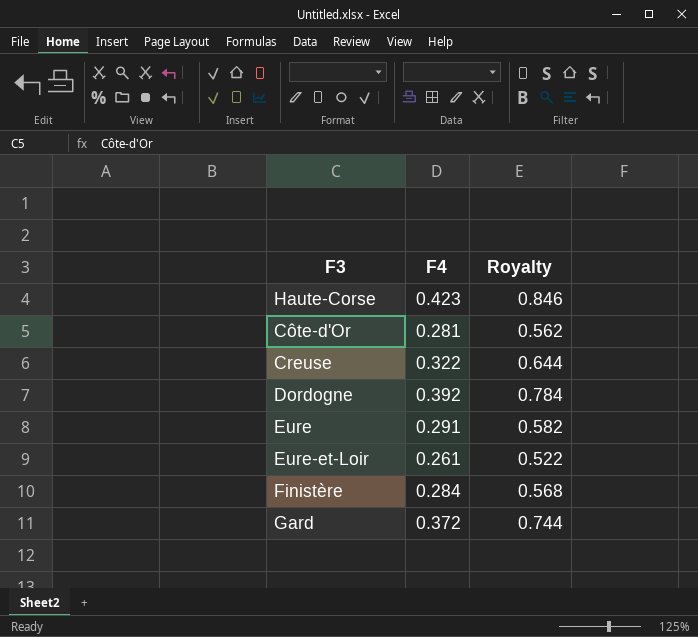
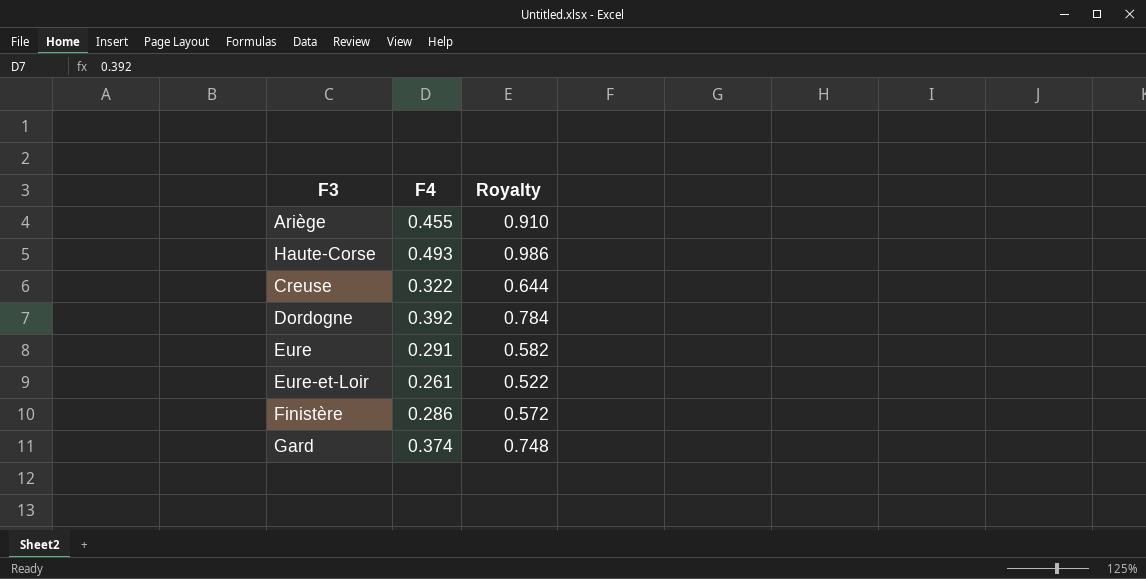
row Côte-d'Or: 0.281 | 0.562 -> none
row Ariège: none -> 0.455 | 0.910
Haute-Corse | F4: 0.423 -> 0.493
Haute-Corse | Royalty: 0.846 -> 0.986
Finistère | F4: 0.284 -> 0.286
Finistère | Royalty: 0.568 -> 0.572
Gard | F4: 0.372 -> 0.374
Gard | Royalty: 0.744 -> 0.748

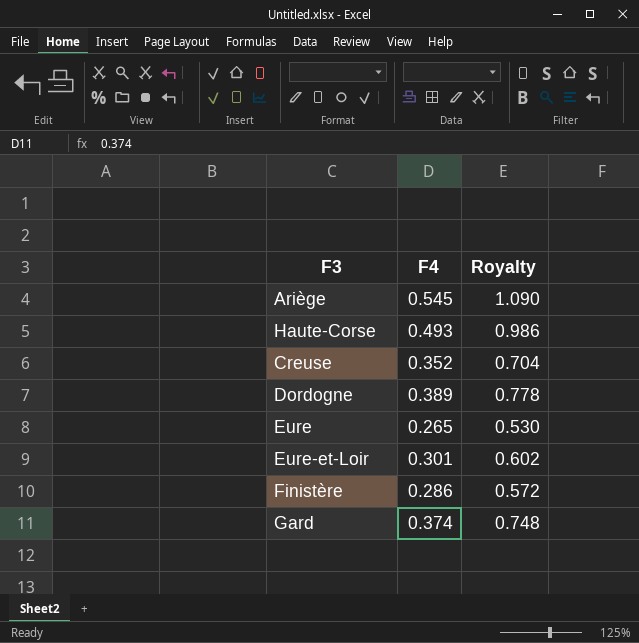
Ariège | F4: 0.455 -> 0.545
Ariège | Royalty: 0.910 -> 1.090
Creuse | F4: 0.322 -> 0.352
Creuse | Royalty: 0.644 -> 0.704
Dordogne | F4: 0.392 -> 0.389
Dordogne | Royalty: 0.784 -> 0.778
Eure | F4: 0.291 -> 0.265
Eure | Royalty: 0.582 -> 0.530
Eure-et-Loir | F4: 0.261 -> 0.301
Eure-et-Loir | Royalty: 0.522 -> 0.602

